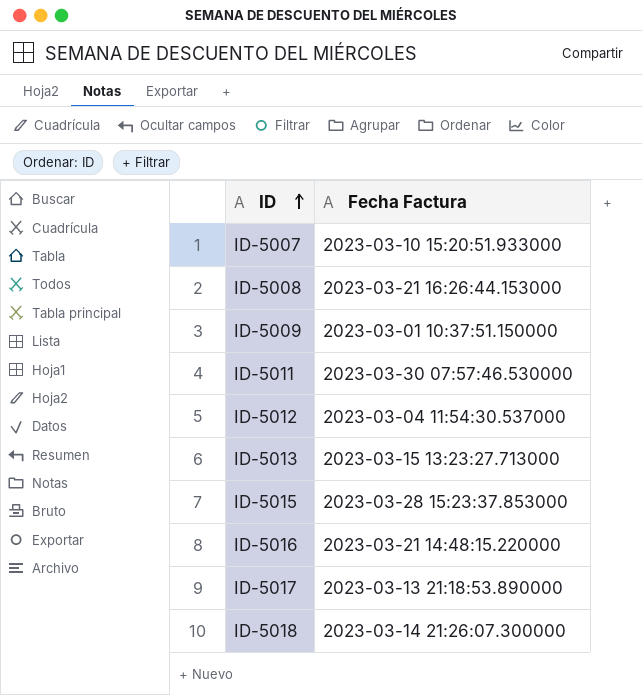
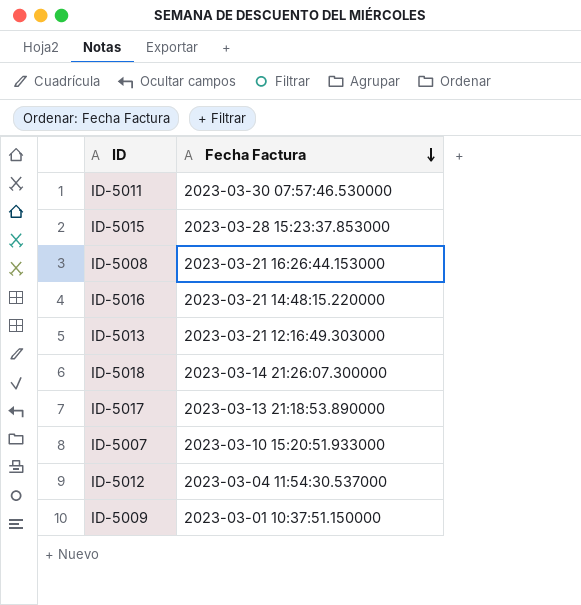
row order: ID ascending -> Fecha Factura descending
ID-5013 | Fecha Factura: 2023-03-15 13:23:27.713000 -> 2023-03-21 12:16:49.303000

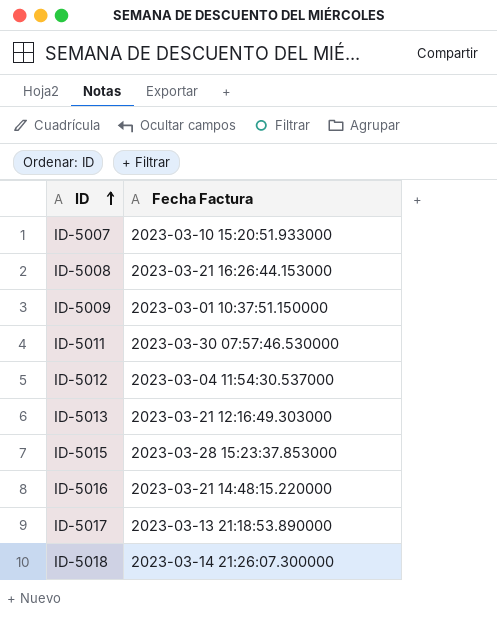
row order: Fecha Factura descending -> ID ascending

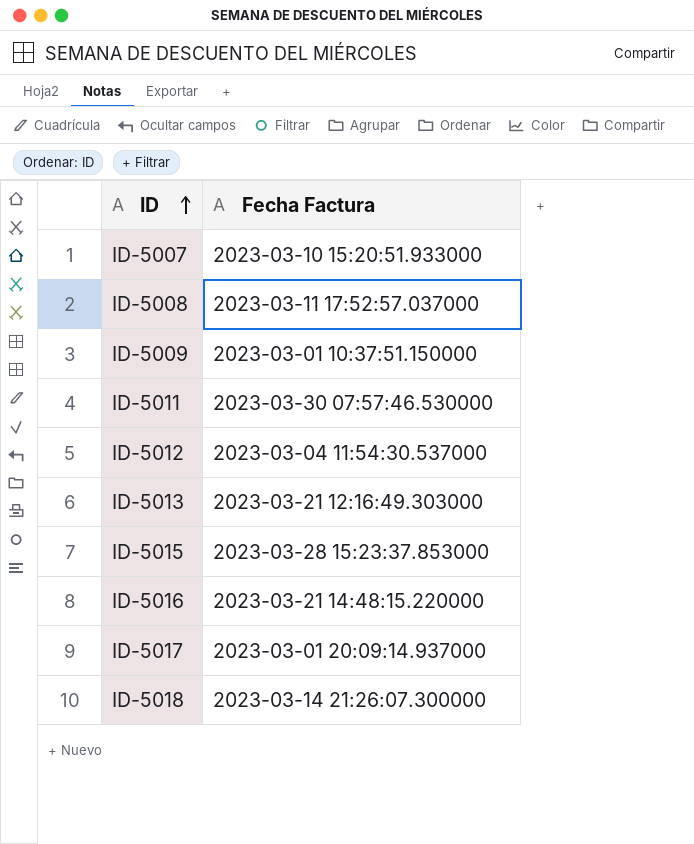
ID-5008 | Fecha Factura: 2023-03-21 16:26:44.153000 -> 2023-03-11 17:52:57.037000
ID-5017 | Fecha Factura: 2023-03-13 21:18:53.890000 -> 2023-03-01 20:09:14.937000

